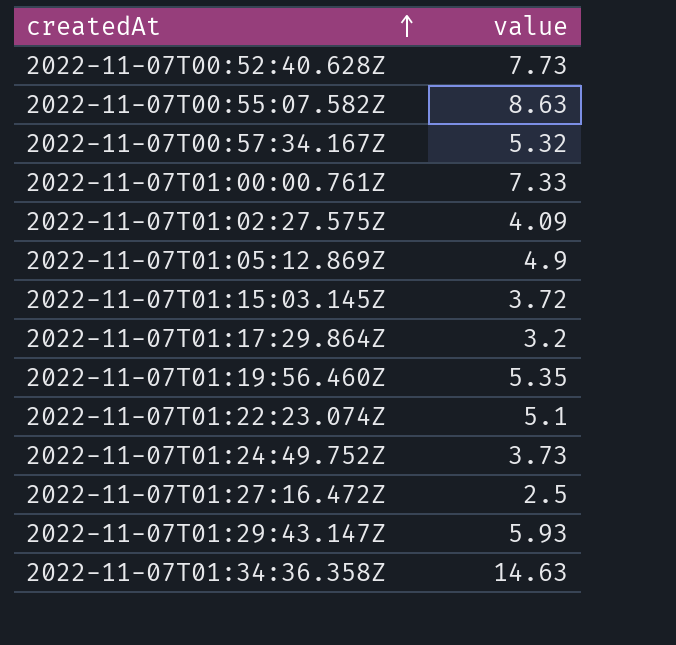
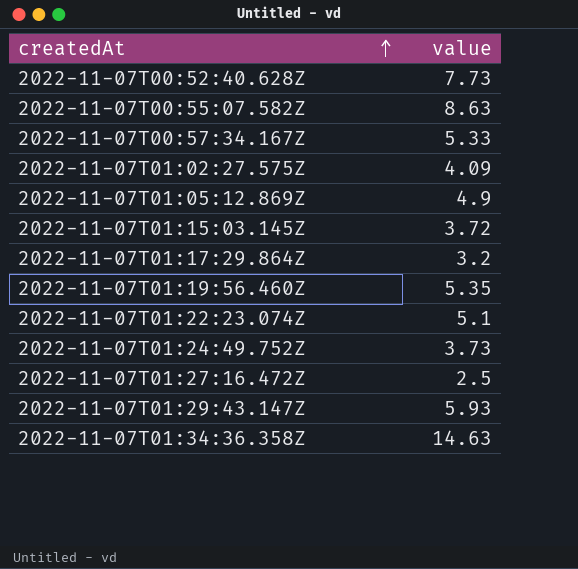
row 2022-11-07T01:00:00.761Z: 7.33 -> none
2022-11-07T00:57:34.167Z | value: 5.32 -> 5.33

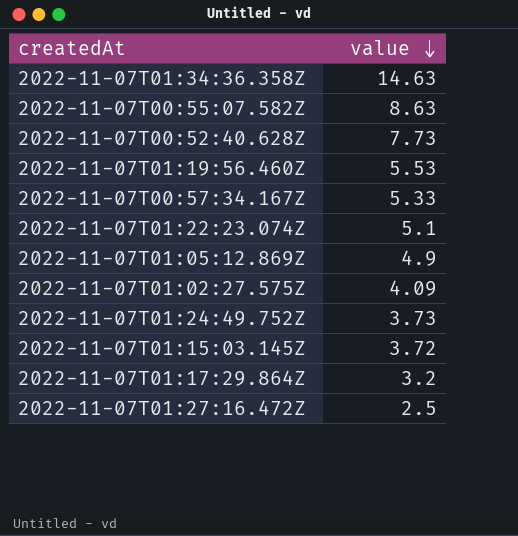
row order: createdAt ascending -> value descending
row 2022-11-07T01:29:43.147Z: 5.93 -> none
2022-11-07T01:19:56.460Z | value: 5.35 -> 5.53

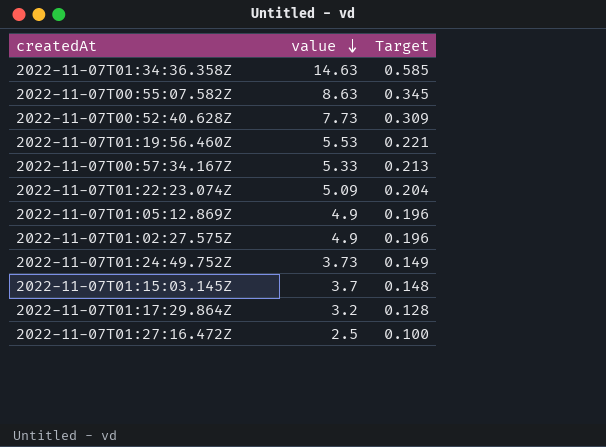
column Target | formula: none -> [value] * 0.04
2022-11-07T01:22:23.074Z | value: 5.1 -> 5.09
2022-11-07T01:02:27.575Z | value: 4.09 -> 4.9
2022-11-07T01:15:03.145Z | value: 3.72 -> 3.7

